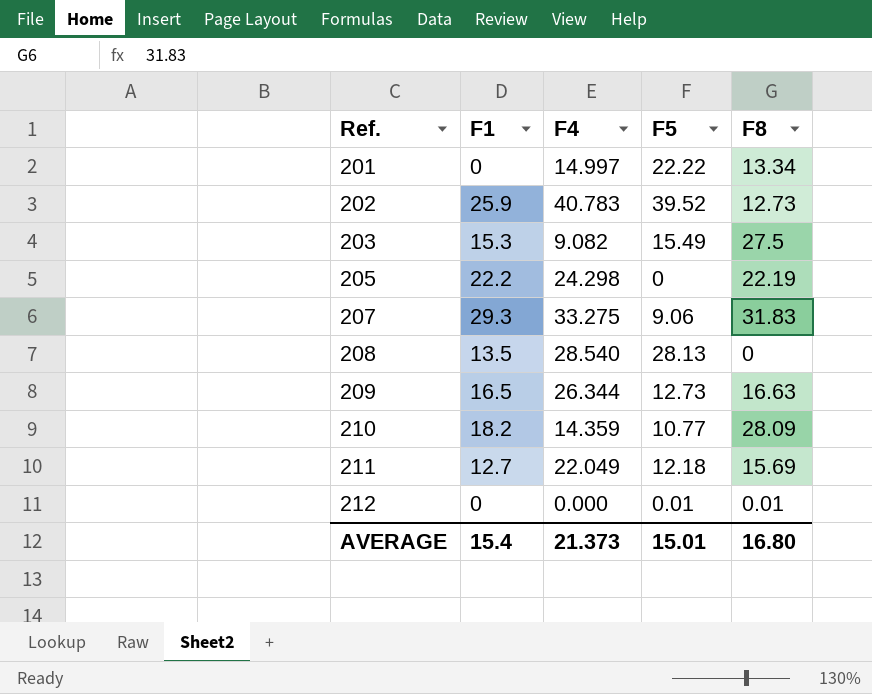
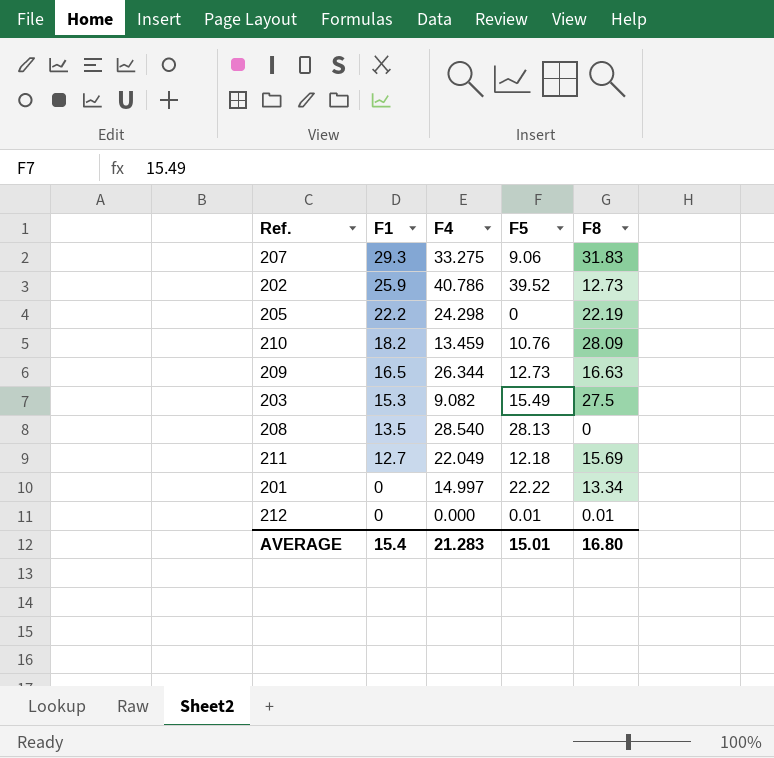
row order: Ref. ascending -> F1 descending
202 | F4: 40.783 -> 40.786
210 | F4: 14.359 -> 13.459
210 | F5: 10.77 -> 10.76
AVERAGE | F4: 21.373 -> 21.283

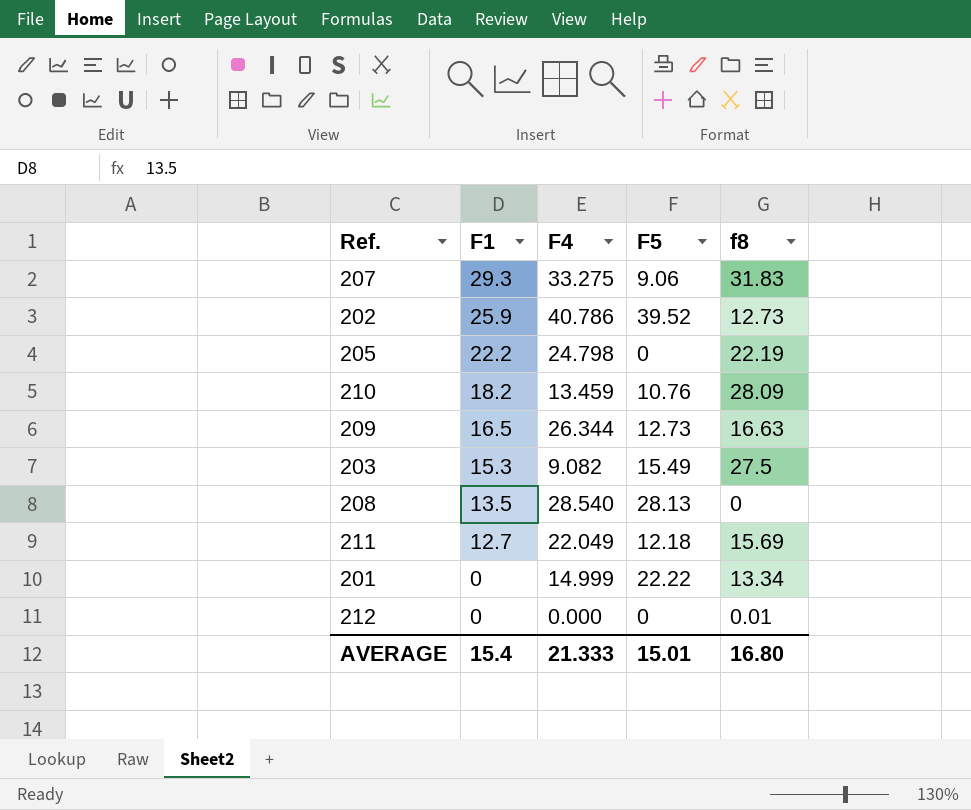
column name: F8 -> f8
205 | F4: 24.298 -> 24.798
201 | F4: 14.997 -> 14.999
212 | F5: 0.01 -> 0
AVERAGE | F4: 21.283 -> 21.333

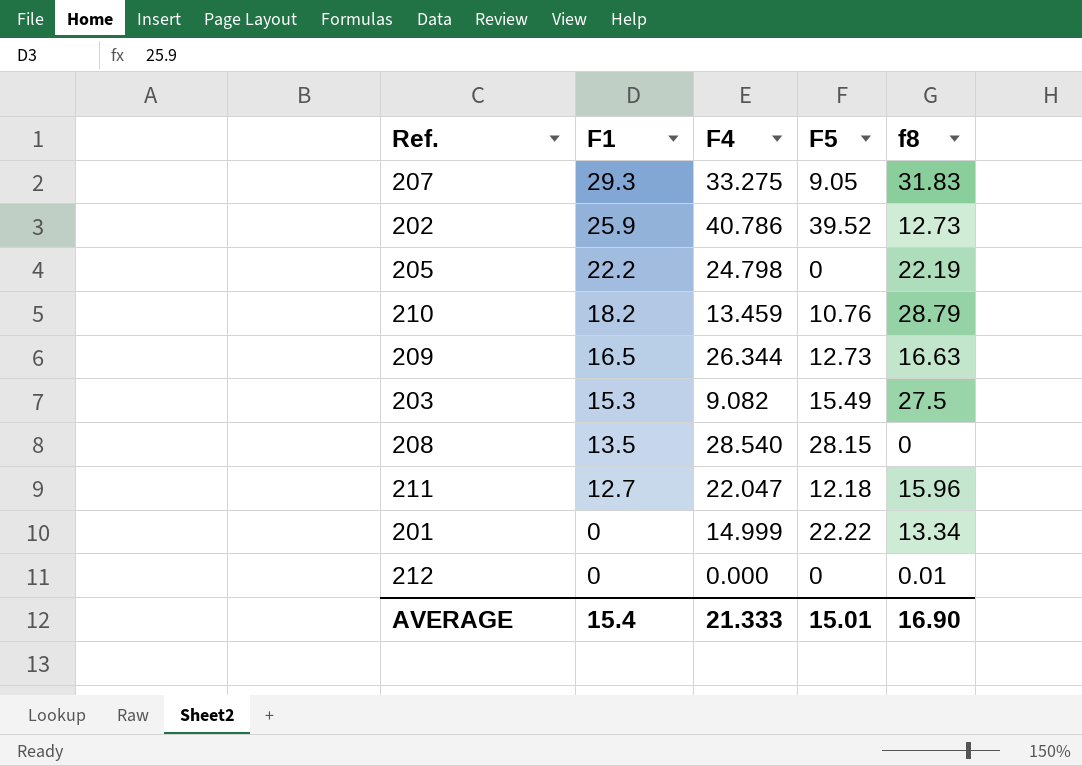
207 | F5: 9.06 -> 9.05
210 | f8: 28.09 -> 28.79
208 | F5: 28.13 -> 28.15
211 | F4: 22.049 -> 22.047
211 | f8: 15.69 -> 15.96
AVERAGE | f8: 16.80 -> 16.90

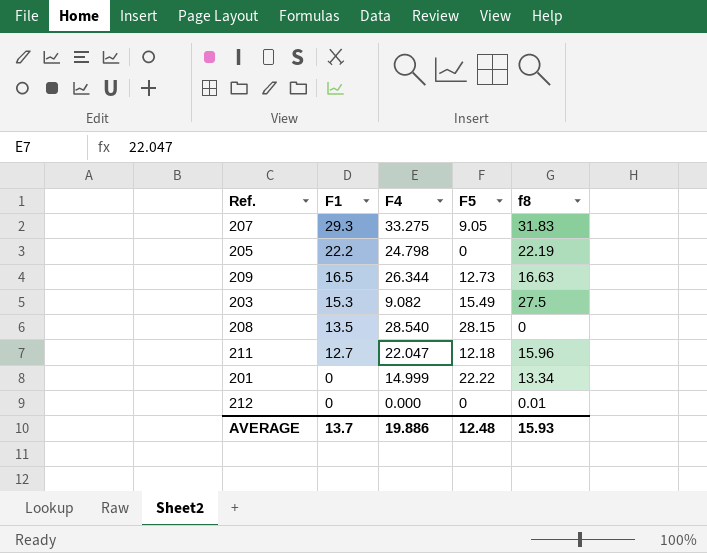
row 202: 25.9 | 40.786 | 39.52 | 12.73 -> none
row 210: 18.2 | 13.459 | 10.76 | 28.79 -> none
AVERAGE | F1: 15.4 -> 13.7
AVERAGE | F4: 21.333 -> 19.886
AVERAGE | F5: 15.01 -> 12.48
AVERAGE | f8: 16.90 -> 15.93

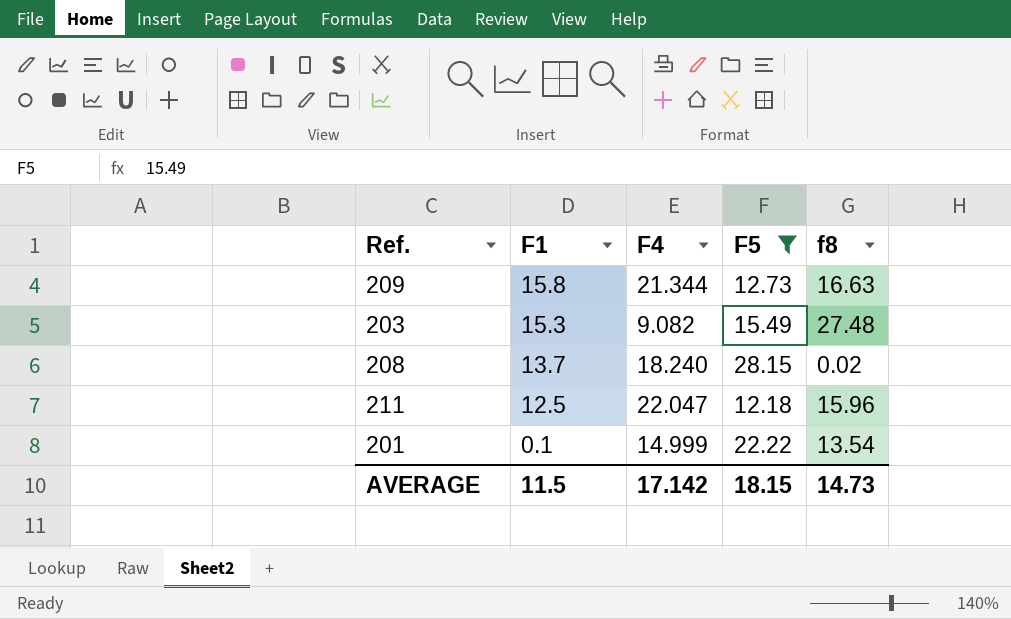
filter: none -> F5 >= 12.18
209 | F1: 16.5 -> 15.8
209 | F4: 26.344 -> 21.344
203 | f8: 27.5 -> 27.48
208 | F1: 13.5 -> 13.7
208 | F4: 28.540 -> 18.240
208 | f8: 0 -> 0.02
211 | F1: 12.7 -> 12.5
201 | F1: 0 -> 0.1
201 | f8: 13.34 -> 13.54
AVERAGE | F1: 13.7 -> 11.5
AVERAGE | F4: 19.886 -> 17.142
AVERAGE | F5: 12.48 -> 18.15
AVERAGE | f8: 15.93 -> 14.73

